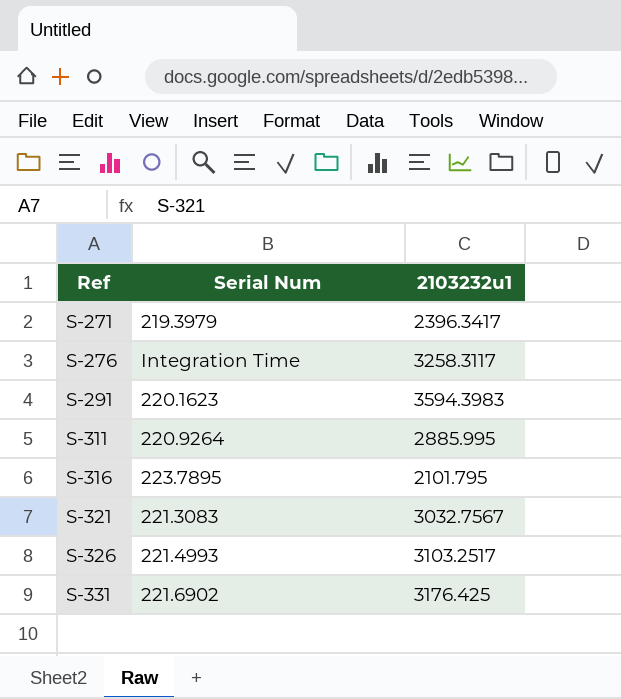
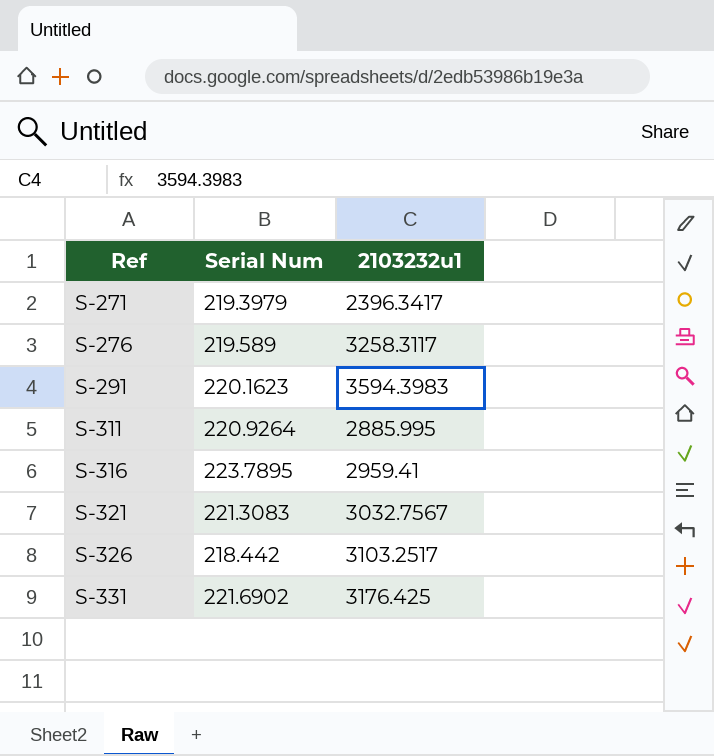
S-276 | Serial Num: Integration Time -> 219.589
S-316 | 2103232u1: 2101.795 -> 2959.41
S-326 | Serial Num: 221.4993 -> 218.442

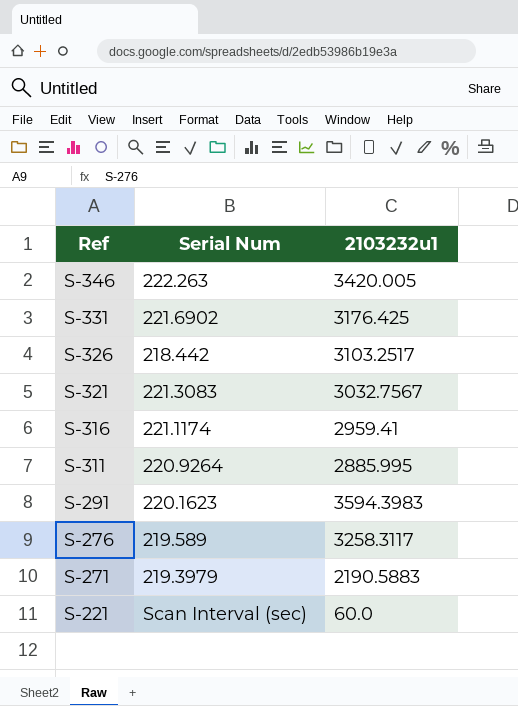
row order: Ref ascending -> Ref descending
row S-346: none -> 222.263 | 3420.005
S-316 | Serial Num: 223.7895 -> 221.1174
S-271 | 2103232u1: 2396.3417 -> 2190.5883
row S-221: none -> Scan Interval (sec) | 60.0

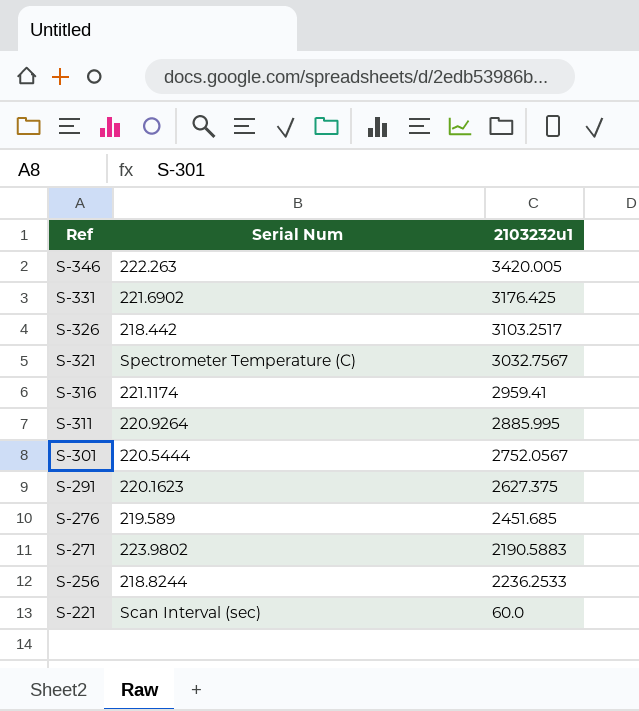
S-321 | Serial Num: 221.3083 -> Spectrometer Temperature (C)
row S-301: none -> 220.5444 | 2752.0567
S-291 | 2103232u1: 3594.3983 -> 2627.375
S-276 | 2103232u1: 3258.3117 -> 2451.685
S-271 | Serial Num: 219.3979 -> 223.9802
row S-256: none -> 218.8244 | 2236.2533

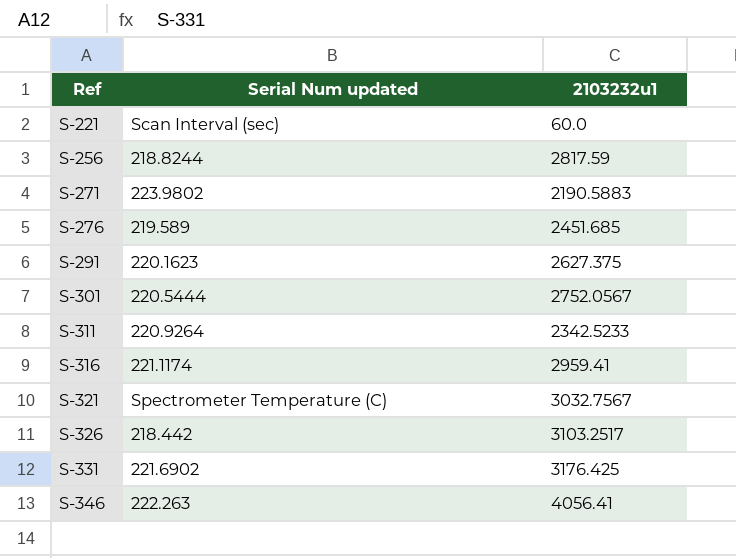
row order: Ref descending -> Ref ascending
column name: Serial Num -> Serial Num updated
S-256 | 2103232u1: 2236.2533 -> 2817.59
S-311 | 2103232u1: 2885.995 -> 2342.5233
S-346 | 2103232u1: 3420.005 -> 4056.41

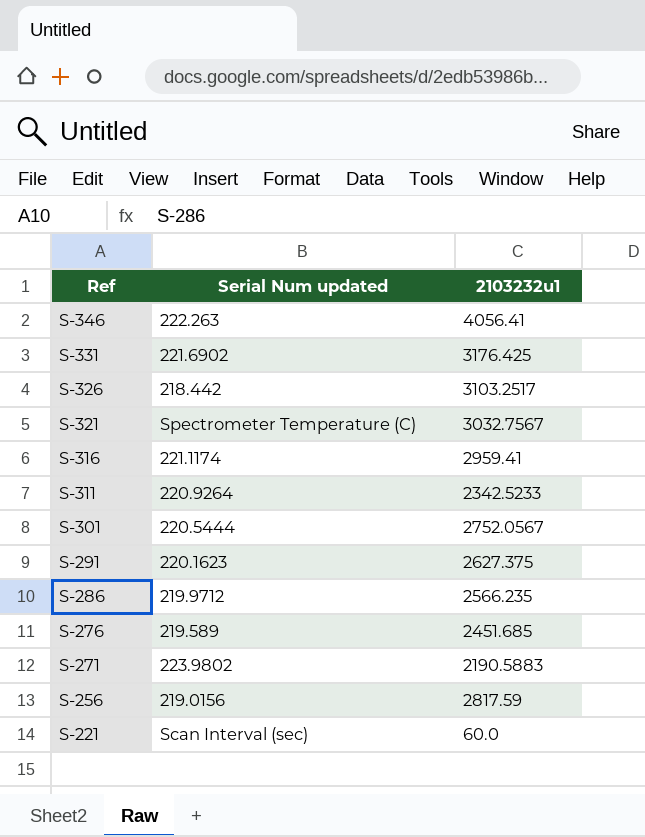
row order: Ref ascending -> Ref descending
row S-286: none -> 219.9712 | 2566.235
S-256 | Serial Num updated: 218.8244 -> 219.0156

